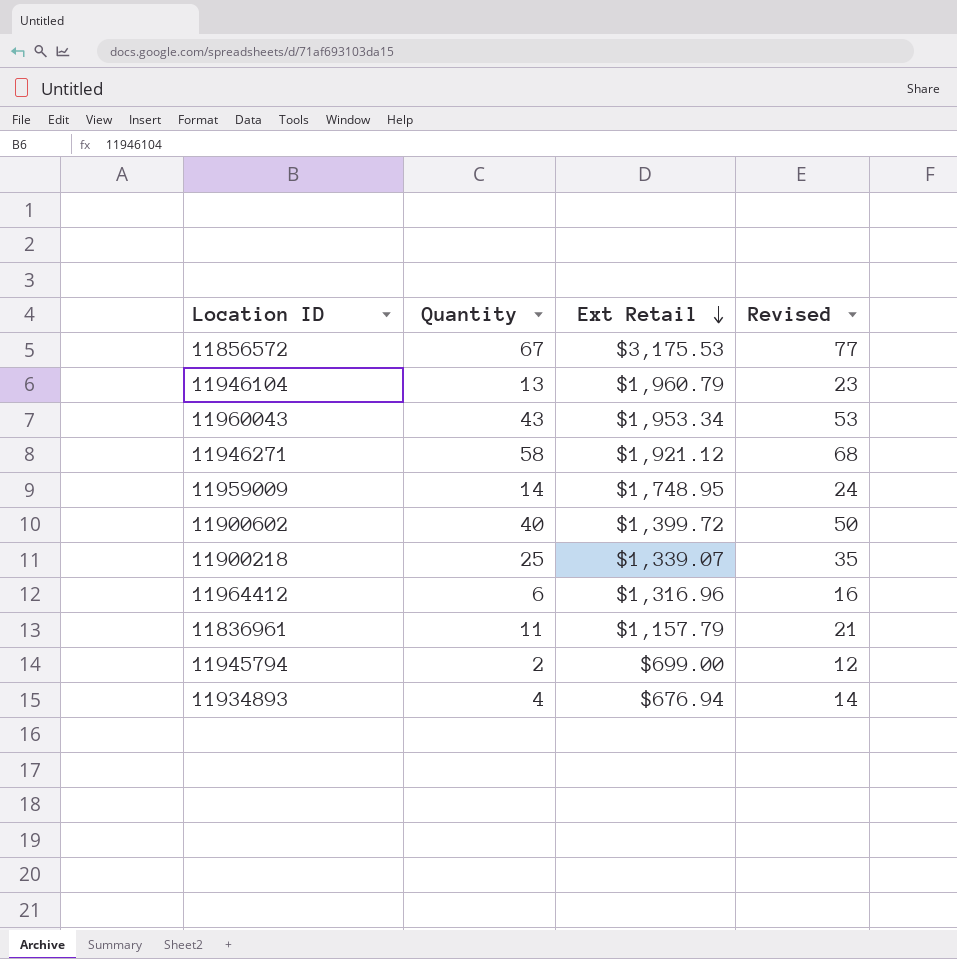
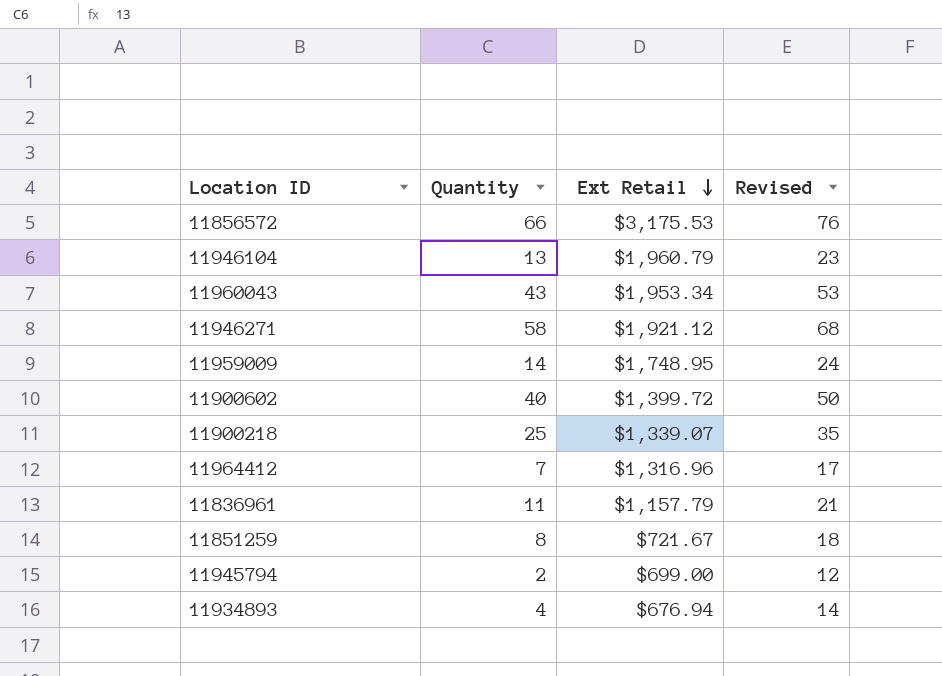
11856572 | Quantity: 67 -> 66
11856572 | Revised: 77 -> 76
11964412 | Quantity: 6 -> 7
11964412 | Revised: 16 -> 17
row 11851259: none -> 8 | $721.67 | 18

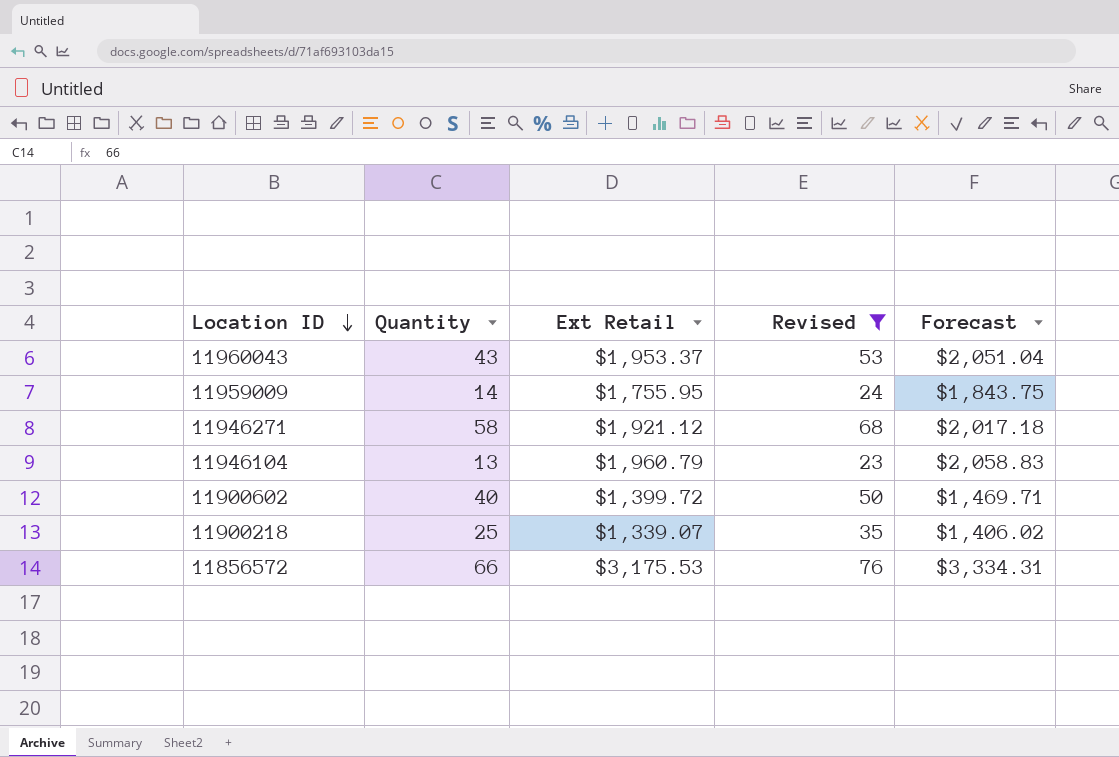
filter: none -> Revised >= 23
row order: Ext Retail descending -> Location ID descending
column Forecast | formula: none -> [Ext Retail] * 1.05
11960043 | Ext Retail: $1,953.34 -> $1,953.37
11959009 | Ext Retail: $1,748.95 -> $1,755.95

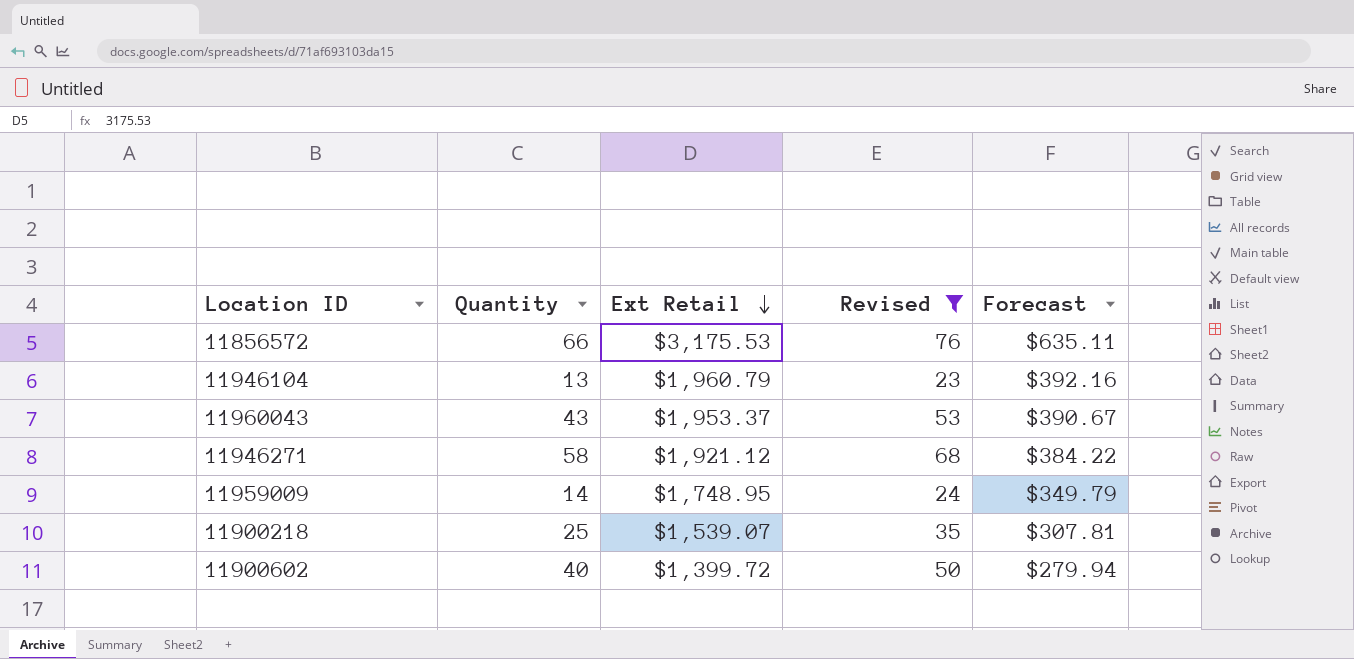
row order: Location ID descending -> Ext Retail descending
column Forecast | formula: [Ext Retail] * 1.05 -> [Ext Retail] * 0.2
11959009 | Ext Retail: $1,755.95 -> $1,748.95
11900218 | Ext Retail: $1,339.07 -> $1,539.07

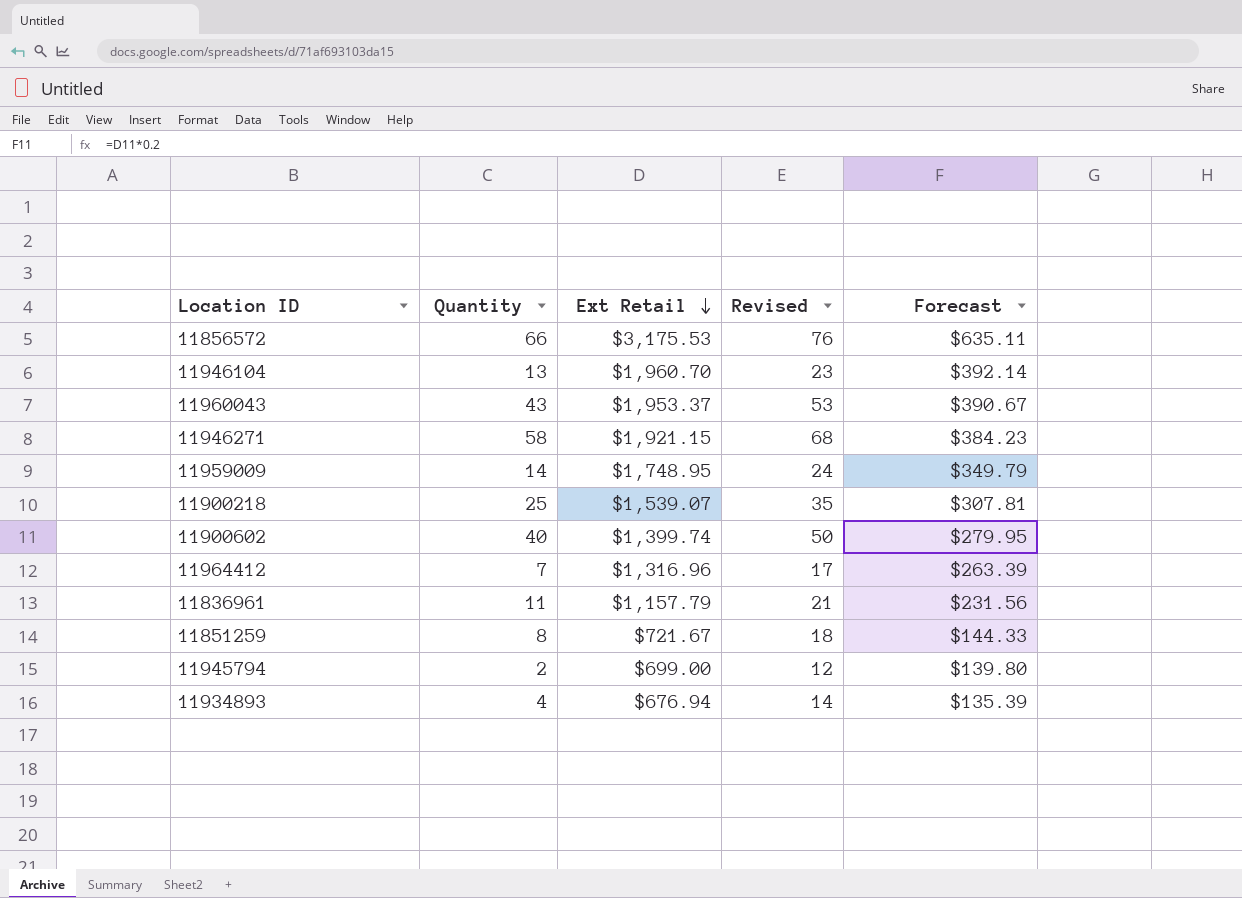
filter: Revised >= 23 -> none
11946104 | Ext Retail: $1,960.79 -> $1,960.70
11946104 | Forecast: $392.16 -> $392.14
11946271 | Ext Retail: $1,921.12 -> $1,921.15
11946271 | Forecast: $384.22 -> $384.23
11900602 | Ext Retail: $1,399.72 -> $1,399.74
11900602 | Forecast: $279.94 -> $279.95

